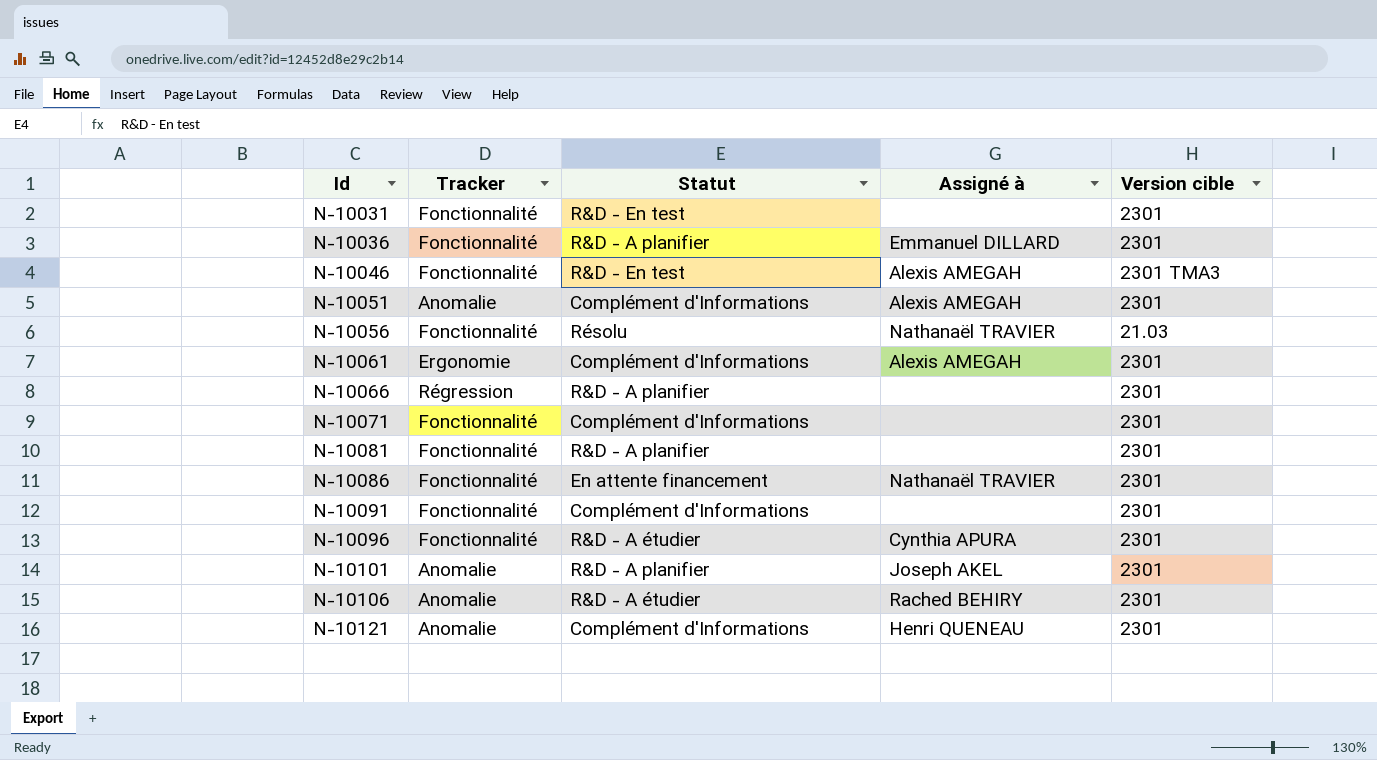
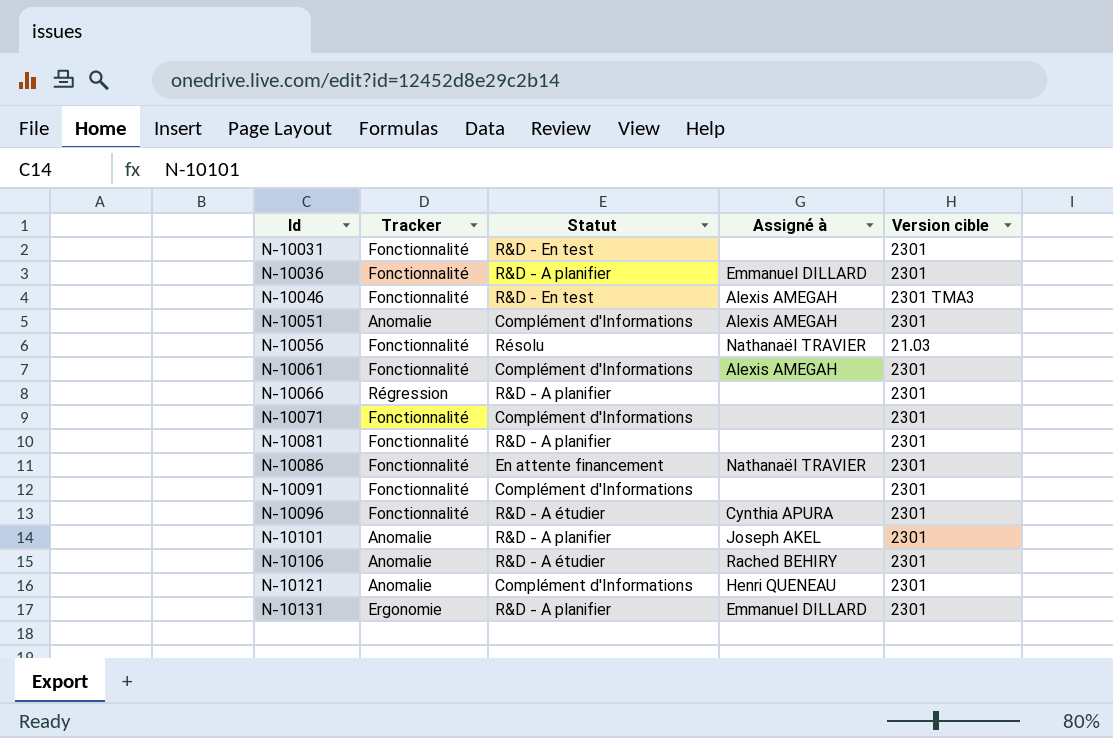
N-10061 | Tracker: Ergonomie -> Fonctionnalité
row N-10131: none -> Ergonomie | R&D - A planifier | Emmanuel DILLARD | 2301

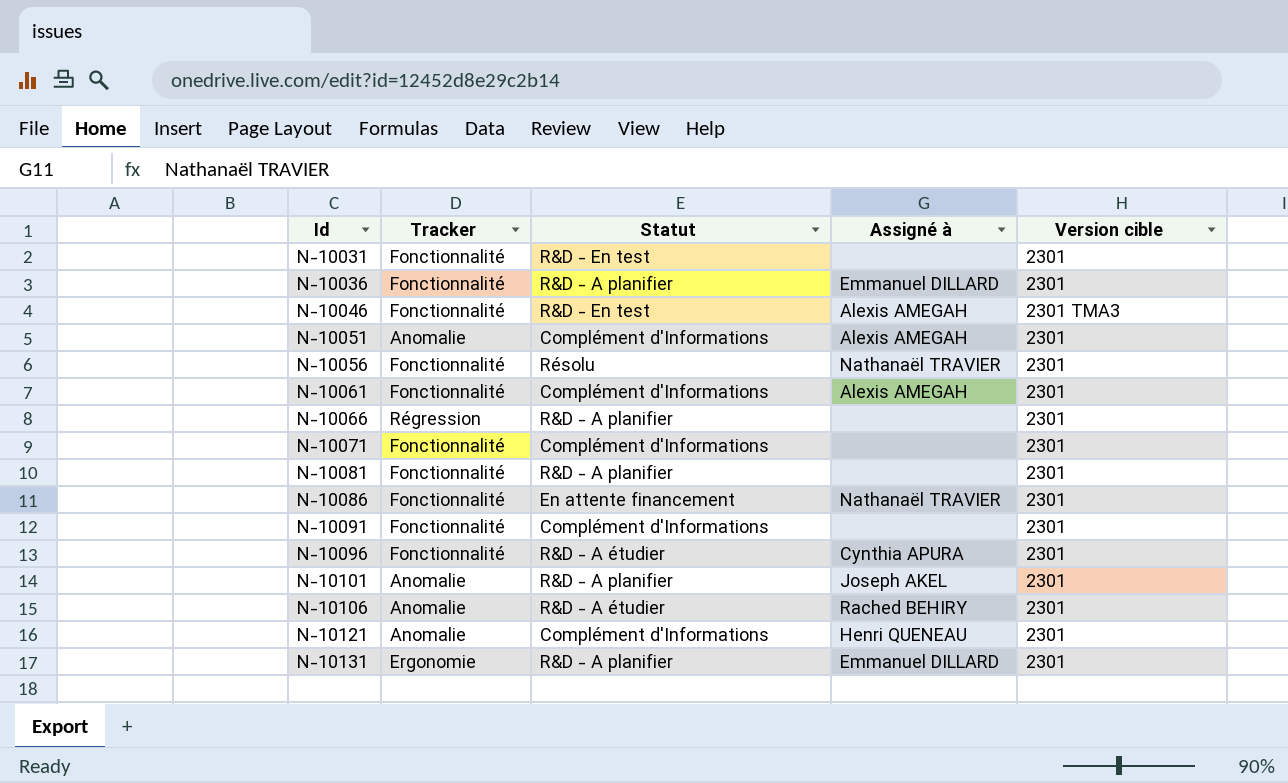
N-10056 | Version cible: 21.03 -> 2301

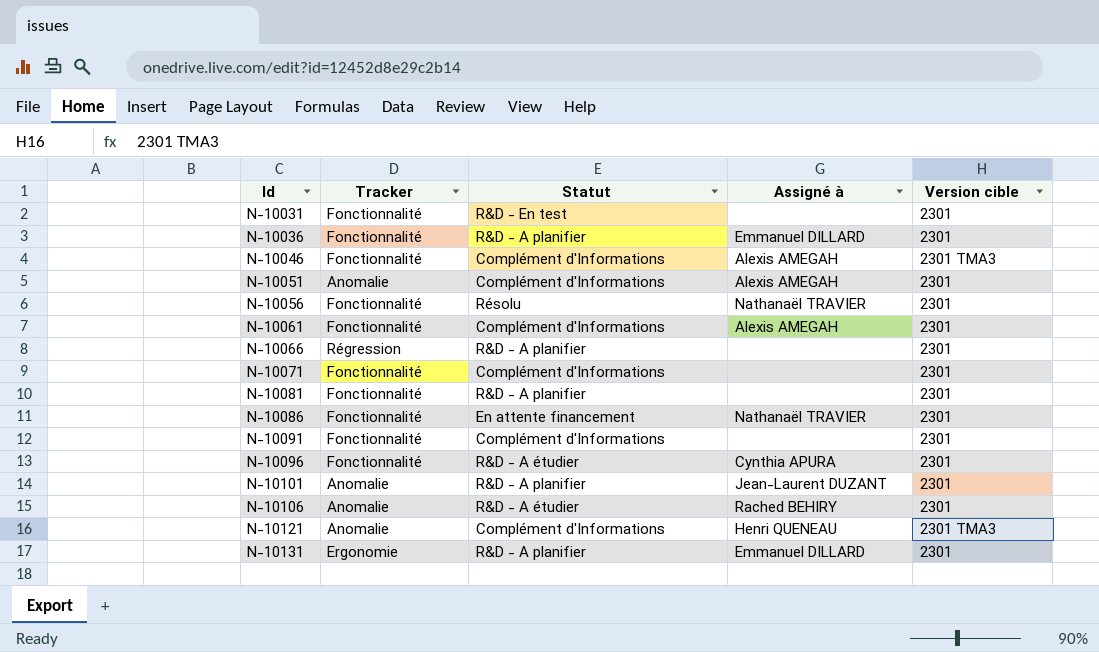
N-10046 | Statut: R&D - En test -> Complément d'Informations
N-10101 | Assigné à: Joseph AKEL -> Jean-Laurent DUZANT
N-10121 | Version cible: 2301 -> 2301 TMA3

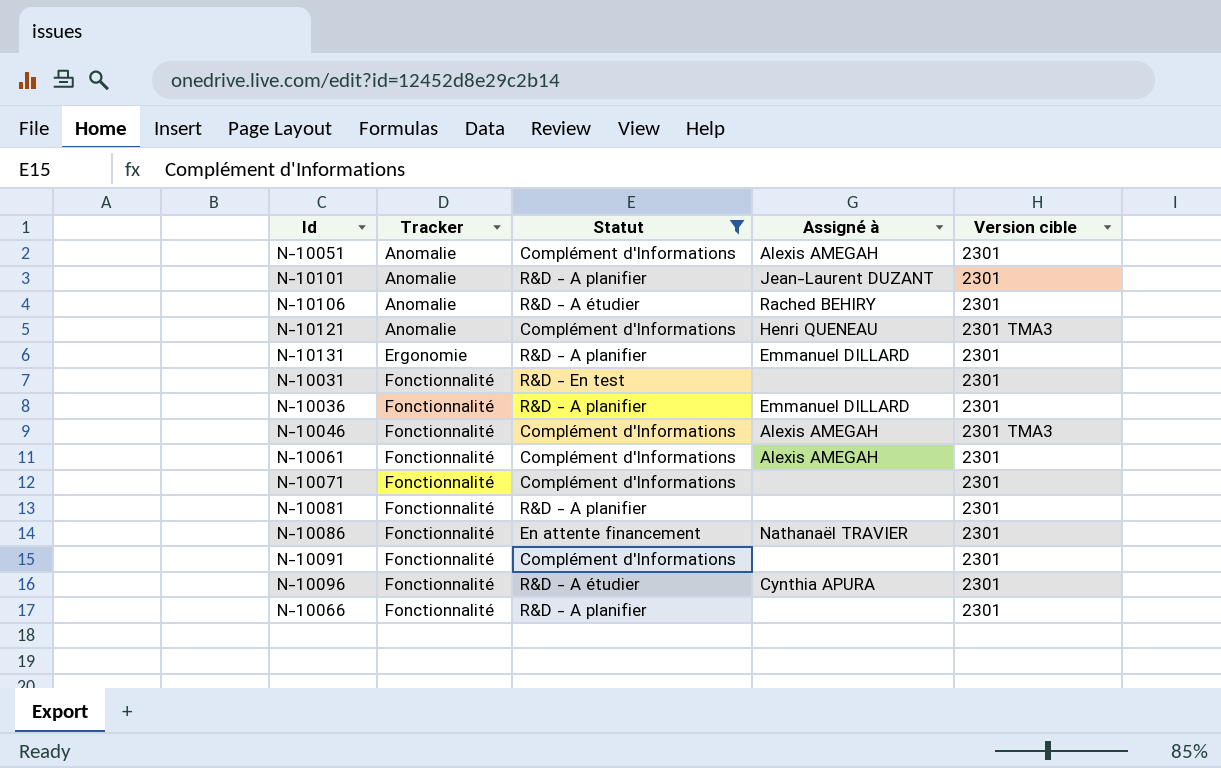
filter: none -> Statut != Résolu
row order: Id ascending -> Tracker ascending
N-10066 | Tracker: Régression -> Fonctionnalité

